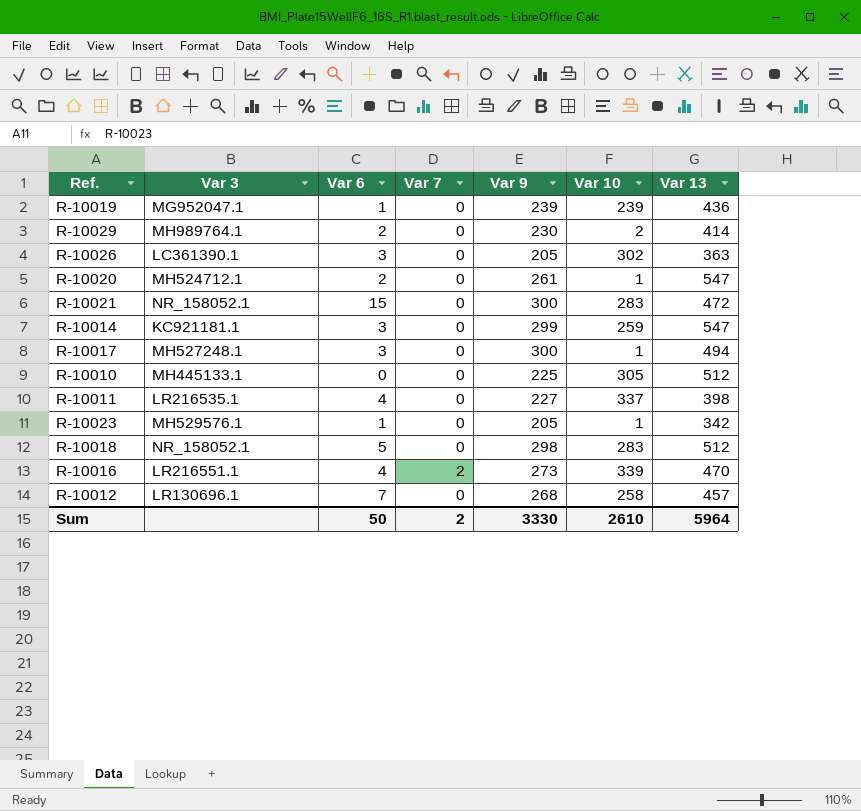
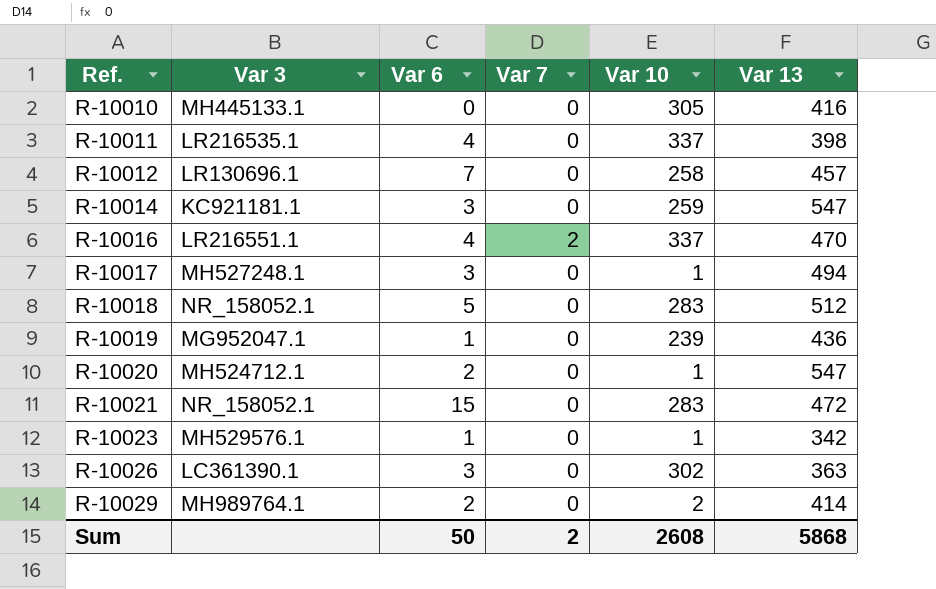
row order: none -> Ref. ascending
column Var 9 | position: 5 -> none
R-10010 | Var 13: 512 -> 416
R-10016 | Var 10: 339 -> 337
Sum | Var 10: 2610 -> 2608
Sum | Var 13: 5964 -> 5868

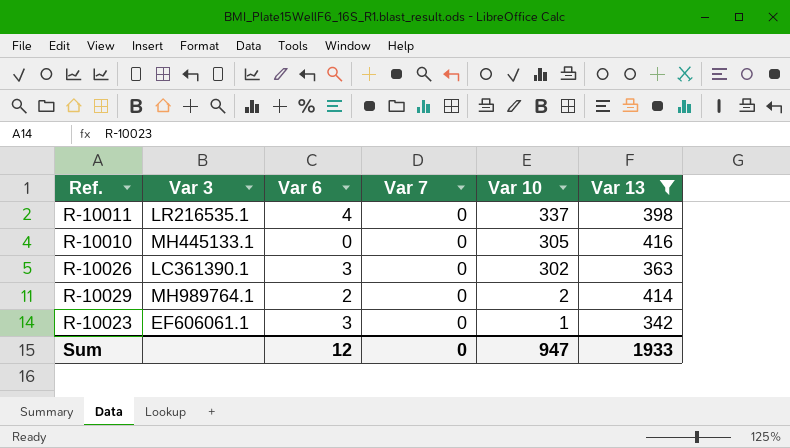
filter: none -> Var 13 <= 416
row order: Ref. ascending -> Var 10 descending
R-10023 | Var 3: MH529576.1 -> EF606061.1
R-10023 | Var 6: 1 -> 3
Sum | Var 6: 50 -> 12
Sum | Var 7: 2 -> 0
Sum | Var 10: 2608 -> 947
Sum | Var 13: 5868 -> 1933

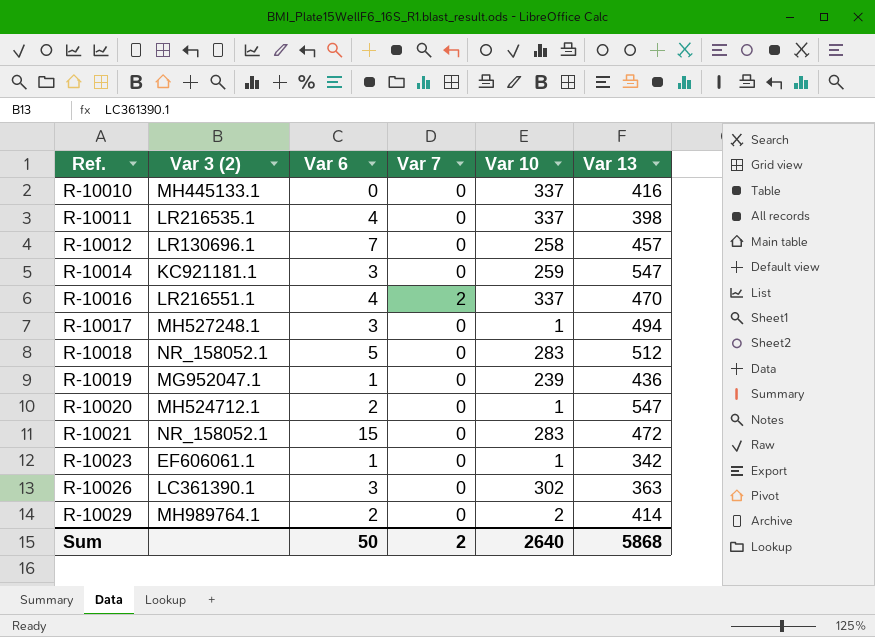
filter: Var 13 <= 416 -> none
row order: Var 10 descending -> Ref. ascending
column name: Var 3 -> Var 3 (2)
R-10010 | Var 10: 305 -> 337
R-10023 | Var 6: 3 -> 1
Sum | Var 6: 12 -> 50
Sum | Var 7: 0 -> 2
Sum | Var 10: 947 -> 2640
Sum | Var 13: 1933 -> 5868

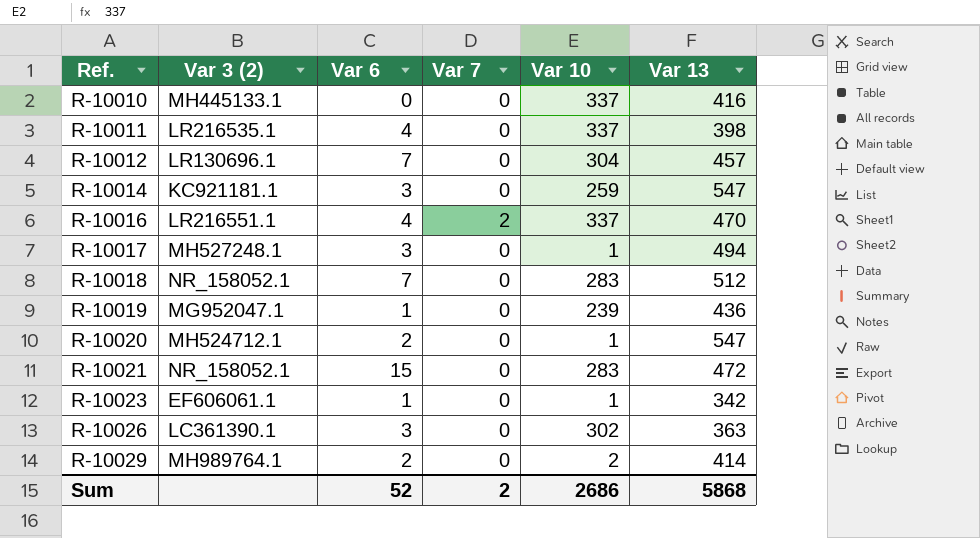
R-10012 | Var 10: 258 -> 304
R-10018 | Var 6: 5 -> 7
Sum | Var 6: 50 -> 52
Sum | Var 10: 2640 -> 2686

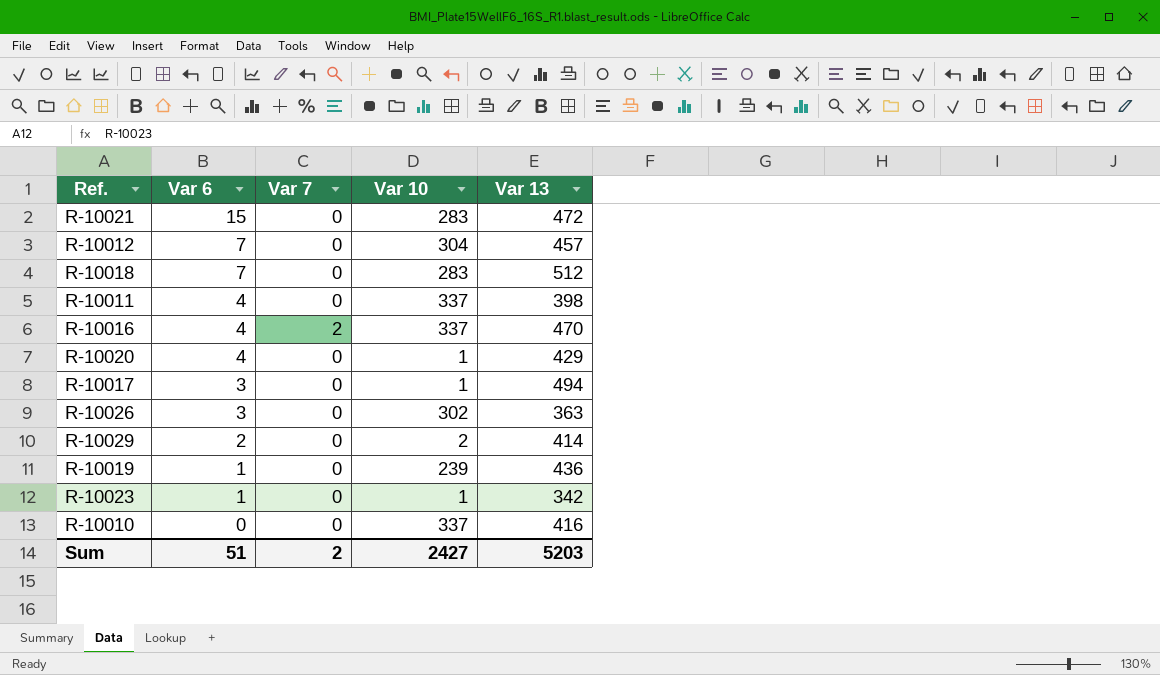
row order: Ref. ascending -> Var 6 descending
column Var 3 (2) | position: 2 -> none
row R-10014: KC921181.1 | 3 | 0 | 259 | 547 -> none
R-10020 | Var 6: 2 -> 4
R-10020 | Var 13: 547 -> 429
Sum | Var 6: 52 -> 51
Sum | Var 10: 2686 -> 2427
Sum | Var 13: 5868 -> 5203

